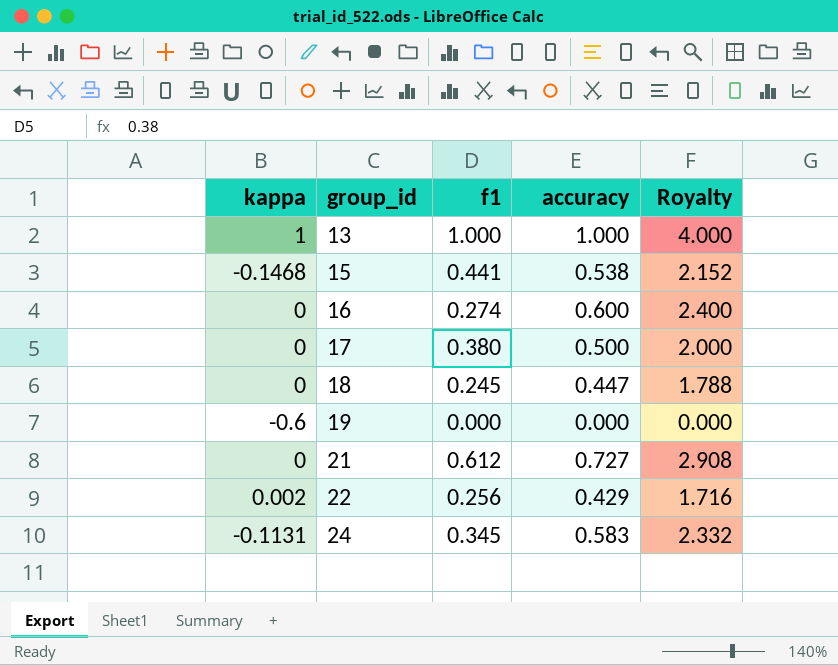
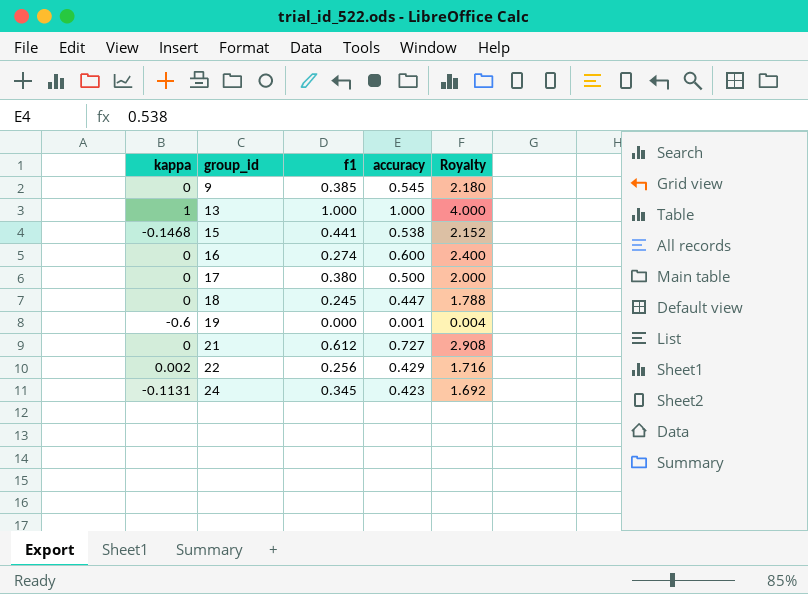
row 9: none -> 0 | 0.385 | 0.545 | 2.180
19 | accuracy: 0.000 -> 0.001
19 | Royalty: 0.000 -> 0.004
24 | accuracy: 0.583 -> 0.423
24 | Royalty: 2.332 -> 1.692

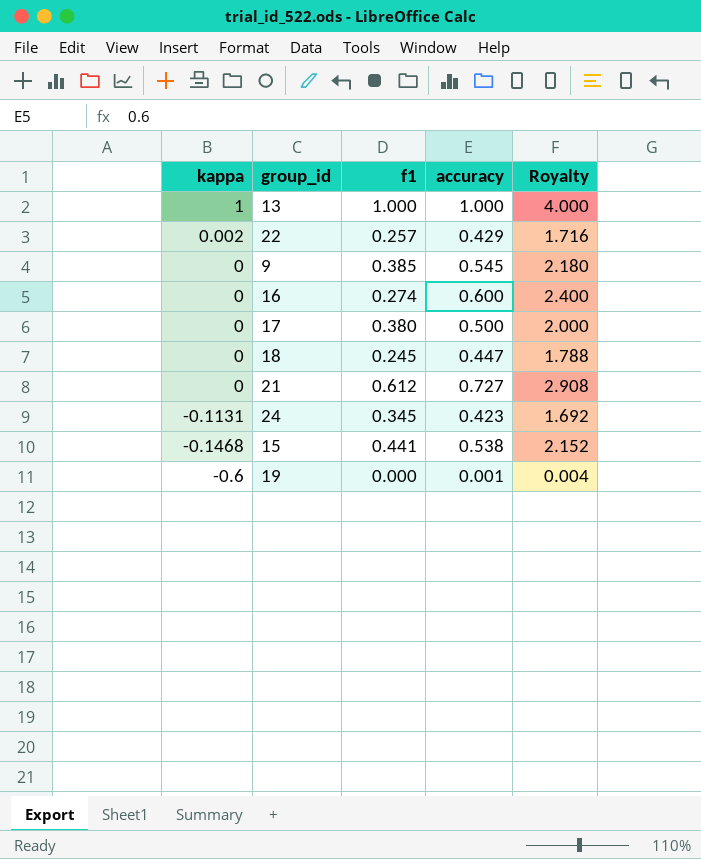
row order: group_id ascending -> kappa descending
22 | f1: 0.256 -> 0.257

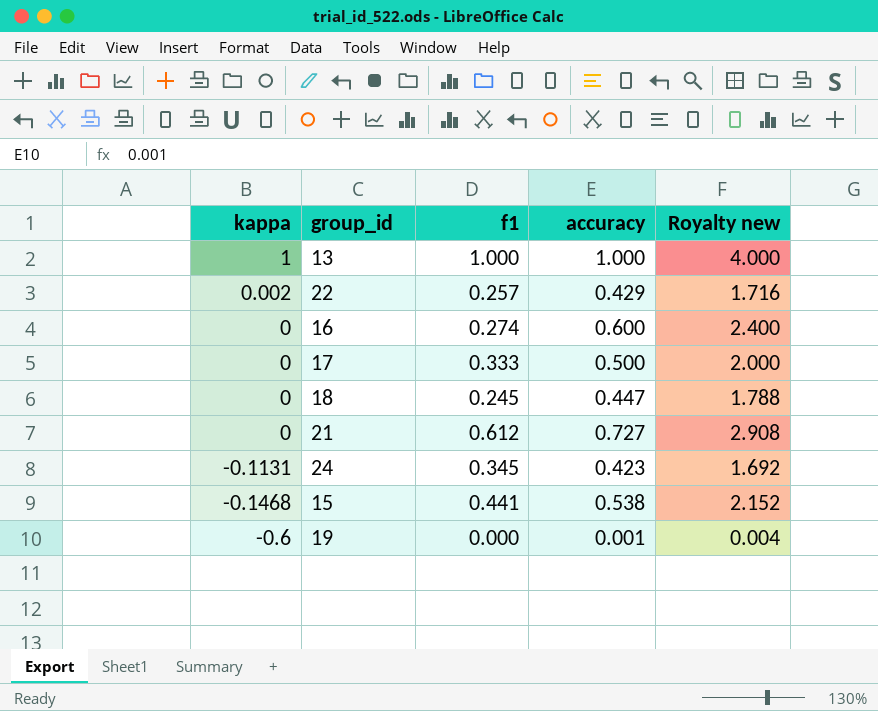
column name: Royalty -> Royalty new
row 9: 0 | 0.385 | 0.545 | 2.180 -> none
17 | f1: 0.380 -> 0.333

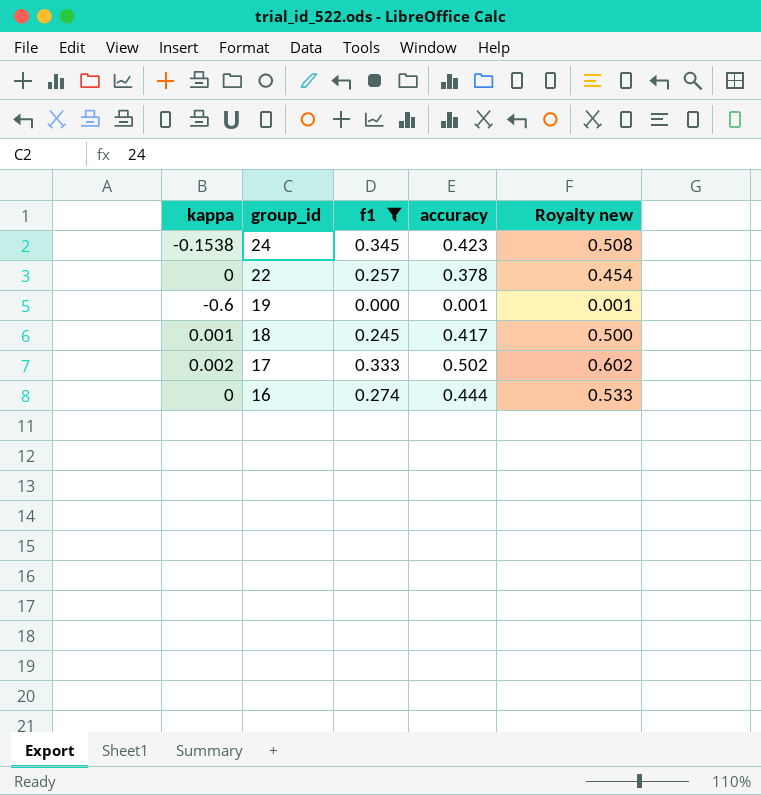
filter: none -> f1 <= 0.345
row order: kappa descending -> group_id descending
column Royalty new | formula: [accuracy] * 4 -> [accuracy] * 1.2
24 | kappa: -0.1131 -> -0.1538
22 | kappa: 0.002 -> 0
22 | accuracy: 0.429 -> 0.378
18 | kappa: 0 -> 0.001
18 | accuracy: 0.447 -> 0.417
17 | kappa: 0 -> 0.002
17 | accuracy: 0.500 -> 0.502
16 | accuracy: 0.600 -> 0.444

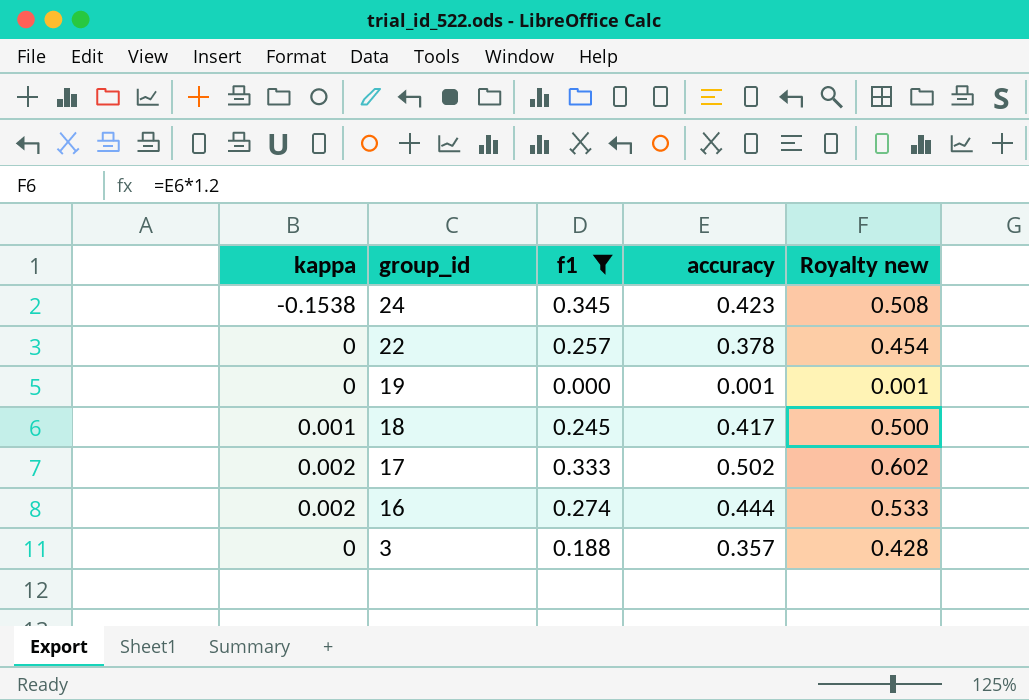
19 | kappa: -0.6 -> 0
16 | kappa: 0 -> 0.002
row 3: none -> 0 | 0.188 | 0.357 | 0.428

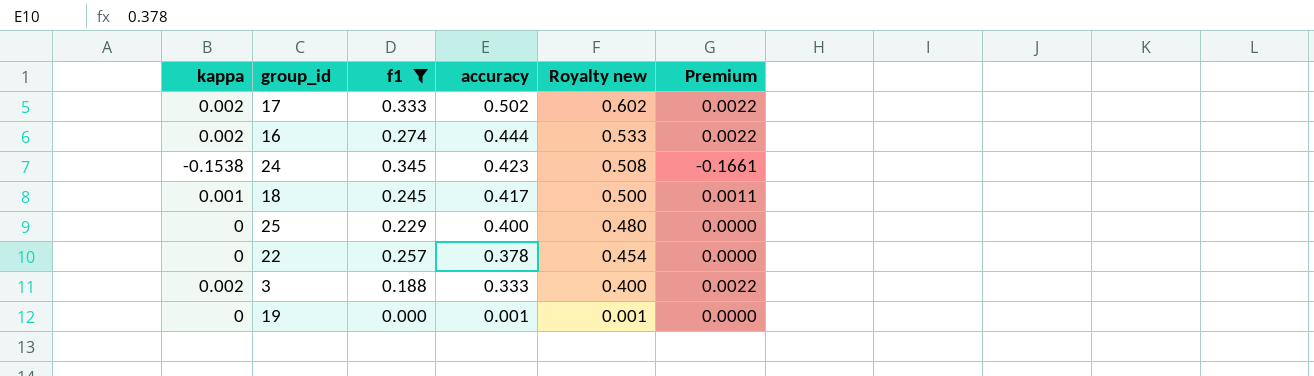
row order: group_id descending -> accuracy descending
column Premium | formula: none -> [kappa] * 1.08
row 25: none -> 0 | 0.229 | 0.400 | 0.480 | 0.0000
3 | kappa: 0 -> 0.002
3 | accuracy: 0.357 -> 0.333
3 | Royalty new: 0.428 -> 0.400

